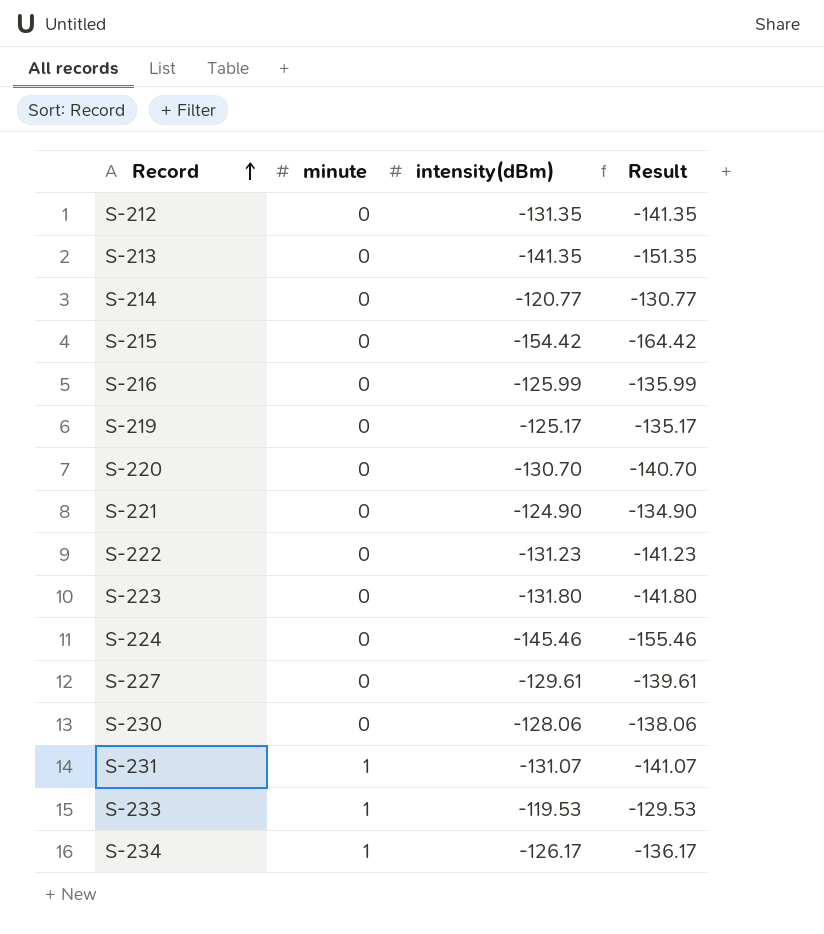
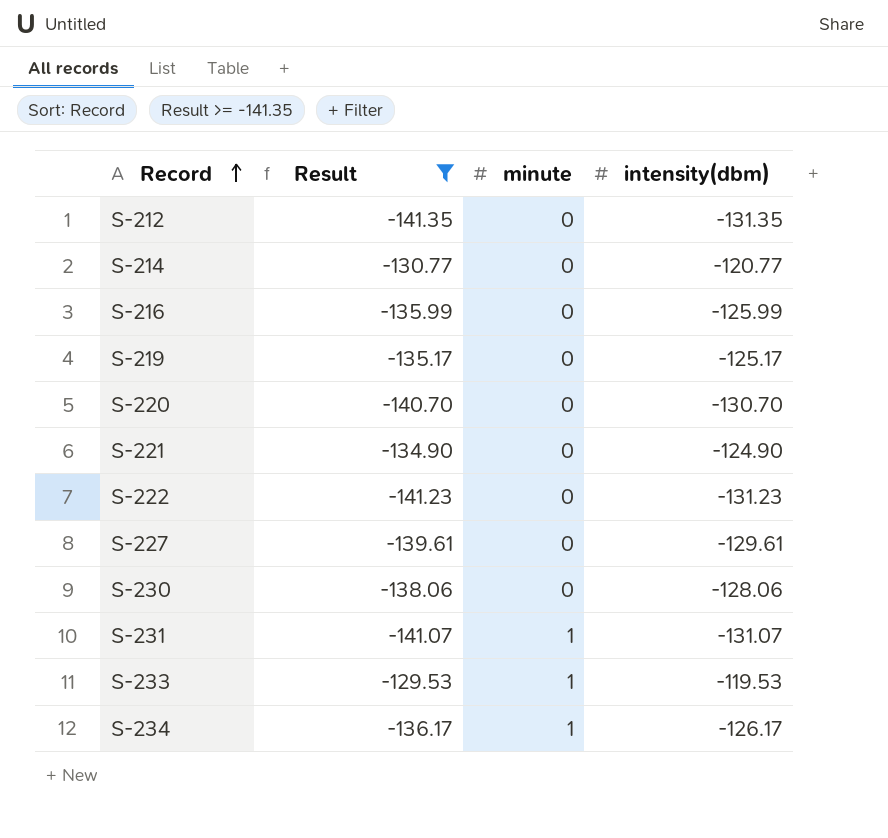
filter: none -> Result >= -141.35
column Result | position: 4 -> 2
column name: intensity(dBm) -> intensity(dbm)

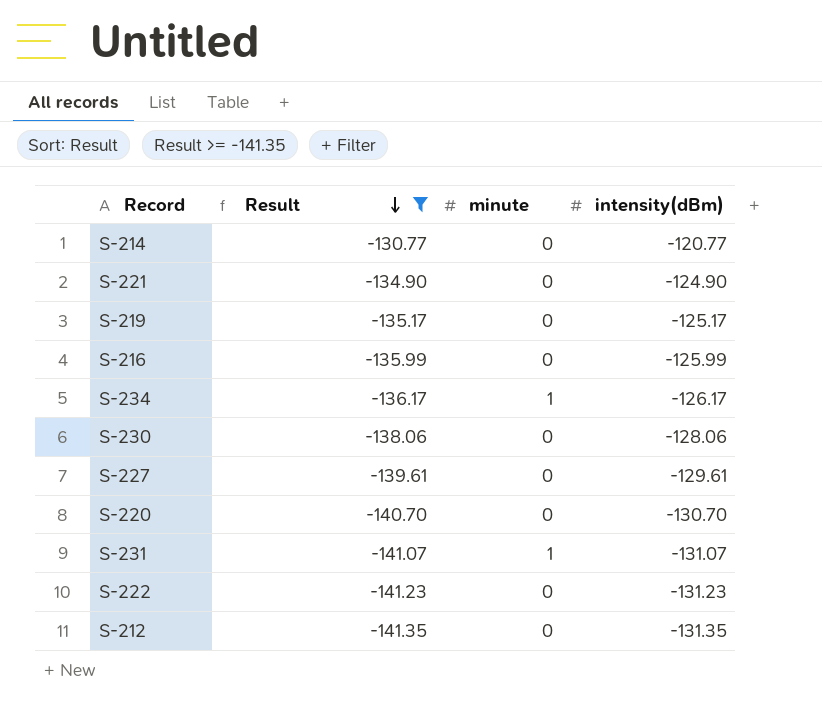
row order: Record ascending -> Result descending
column name: intensity(dbm) -> intensity(dBm)
row S-233: -129.53 | 1 | -119.53 -> none

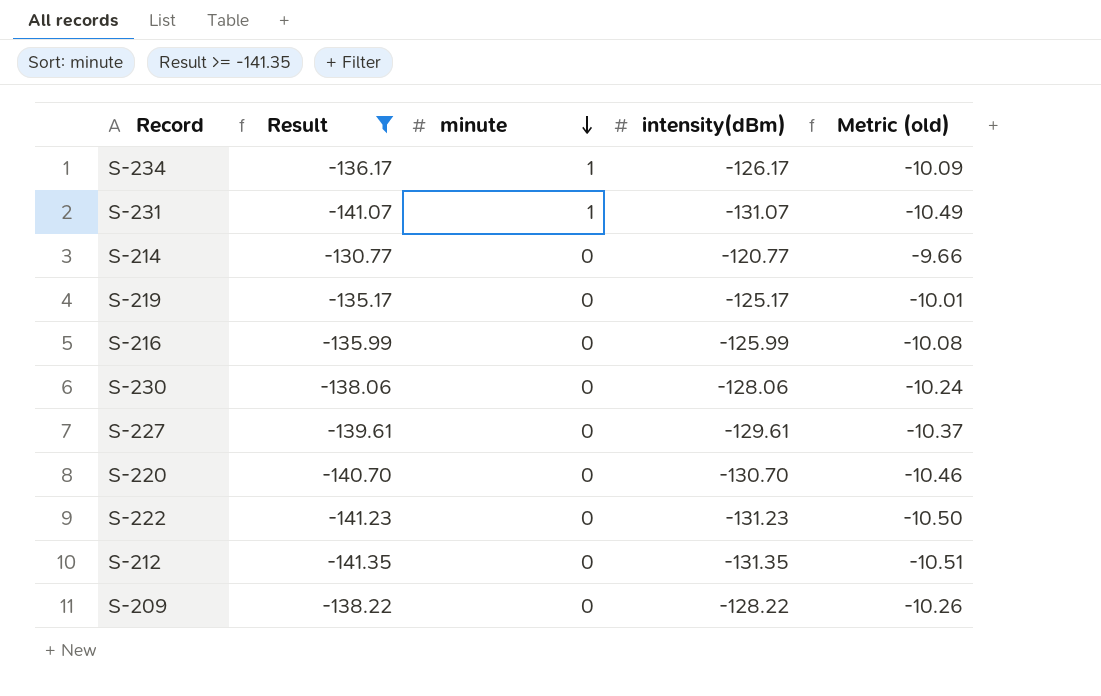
row order: Result descending -> minute descending
column Metric (old) | formula: none -> [intensity(dBm)] * 0.08
row S-221: -134.90 | 0 | -124.90 -> none
row S-209: none -> -138.22 | 0 | -128.22 | -10.26

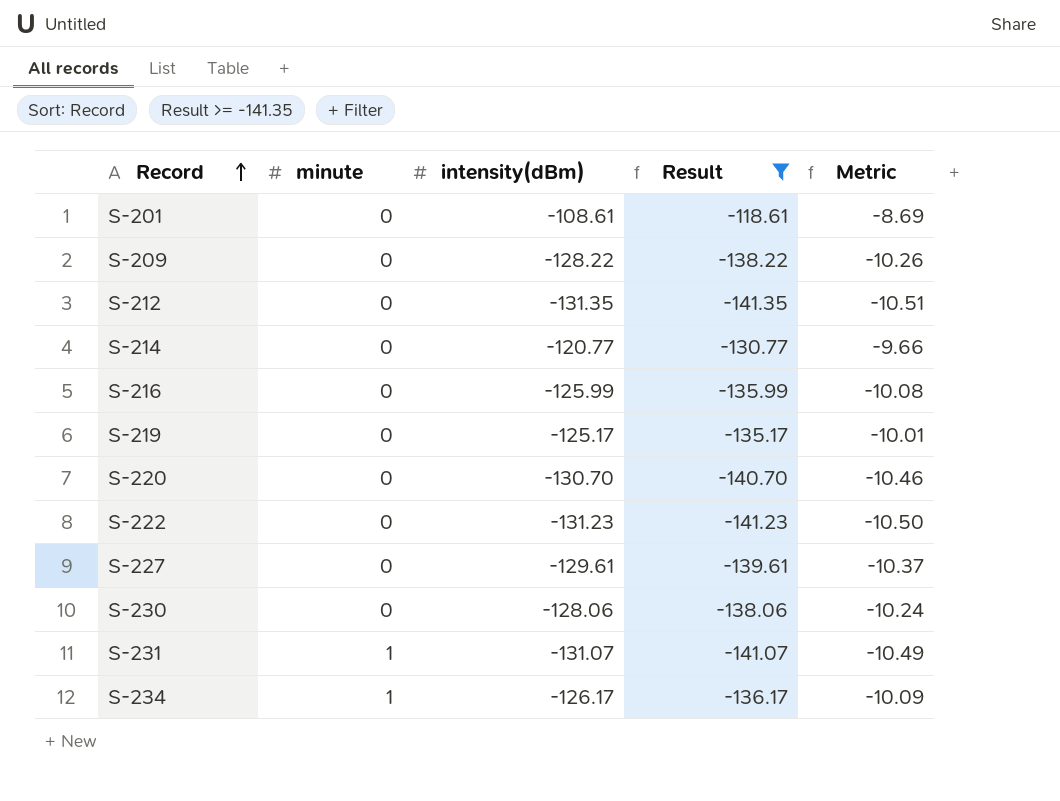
row order: minute descending -> Record ascending
column Result | position: 2 -> 4
column name: Metric (old) -> Metric
row S-201: none -> 0 | -108.61 | -118.61 | -8.69

